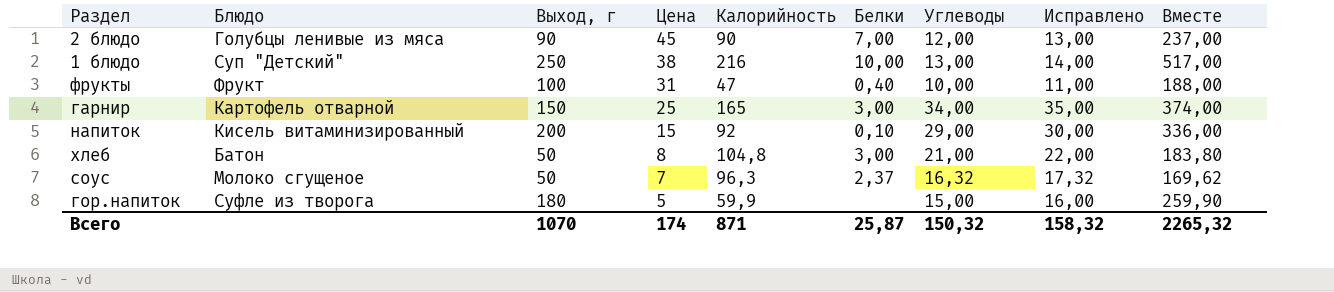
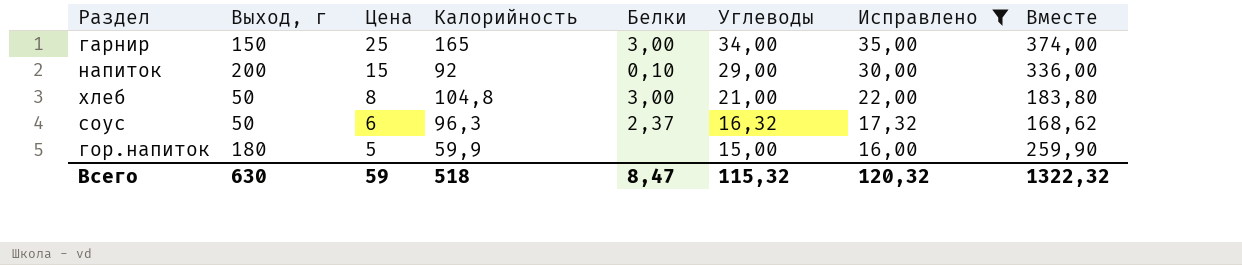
filter: none -> Исправлено >= 16,00
column Блюдо | position: 2 -> none
соус | Цена: 7 -> 6
соус | Вместе: 169,62 -> 168,62
Всего | Выход, г: 1070 -> 630
Всего | Цена: 174 -> 59
Всего | Калорийность: 871 -> 518
Всего | Белки: 25,87 -> 8,47
Всего | Углеводы: 150,32 -> 115,32
Всего | Исправлено: 158,32 -> 120,32
Всего | Вместе: 2265,32 -> 1322,32

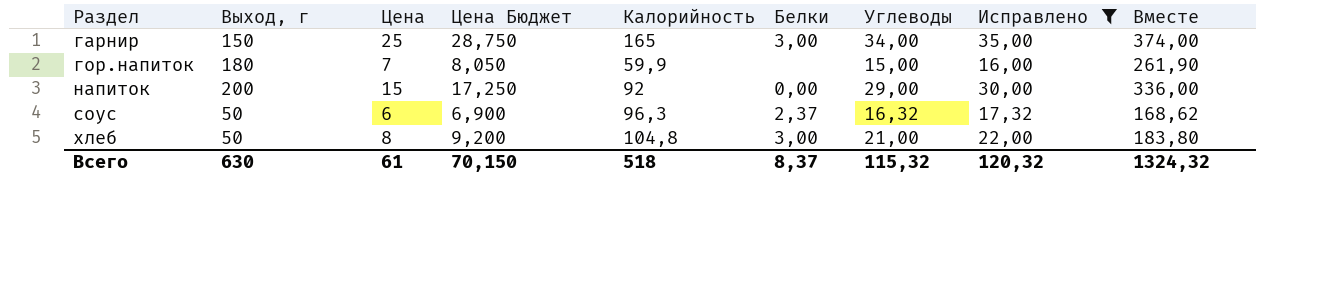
row order: Цена descending -> Раздел ascending
column Цена Бюджет | formula: none -> [Цена] * 1,15
гор.напиток | Цена: 5 -> 7
гор.напиток | Вместе: 259,90 -> 261,90
напиток | Белки: 0,10 -> 0,00
Всего | Цена: 59 -> 61
Всего | Белки: 8,47 -> 8,37
Всего | Вместе: 1322,32 -> 1324,32

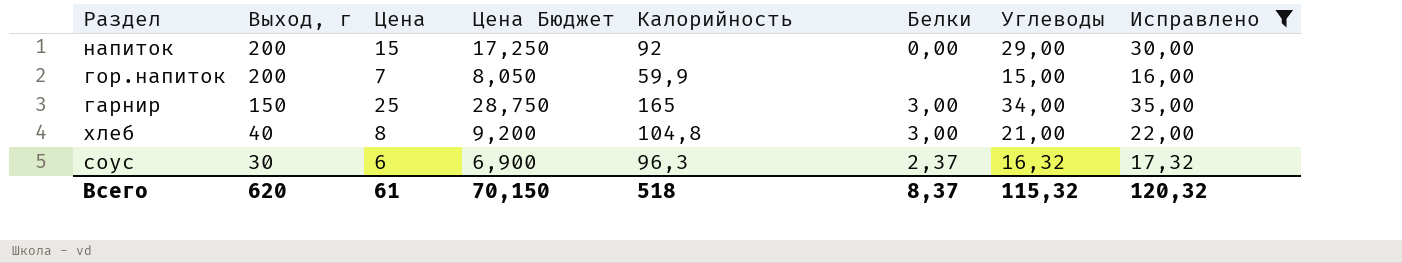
row order: Раздел ascending -> Выход, г descending
column Вместе | formula: [Выход, г] + [Цена] + [Калорийность] + [Углеводы] -> none
гор.напиток | Выход, г: 180 -> 200
хлеб | Выход, г: 50 -> 40
соус | Выход, г: 50 -> 30
Всего | Выход, г: 630 -> 620

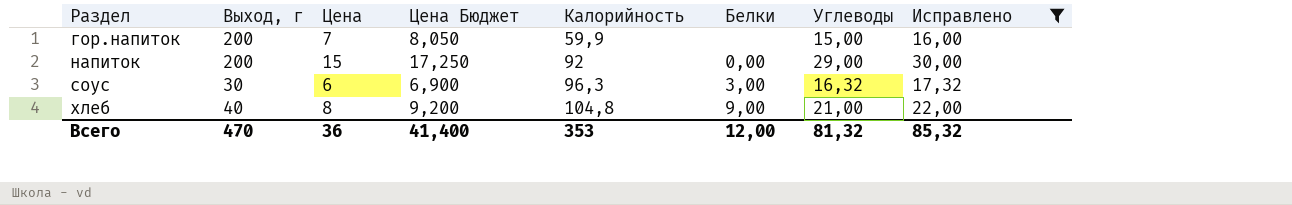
row order: Выход, г descending -> Раздел ascending
row гарнир: 150 | 25 | 28,750 | 165 | 3,00 | 34,00 | 35,00 -> none
соус | Белки: 2,37 -> 3,00
хлеб | Белки: 3,00 -> 9,00
Всего | Выход, г: 620 -> 470
Всего | Цена: 61 -> 36
Всего | Цена Бюджет: 70,150 -> 41,400
Всего | Калорийность: 518 -> 353
Всего | Белки: 8,37 -> 12,00
Всего | Углеводы: 115,32 -> 81,32
Всего | Исправлено: 120,32 -> 85,32

